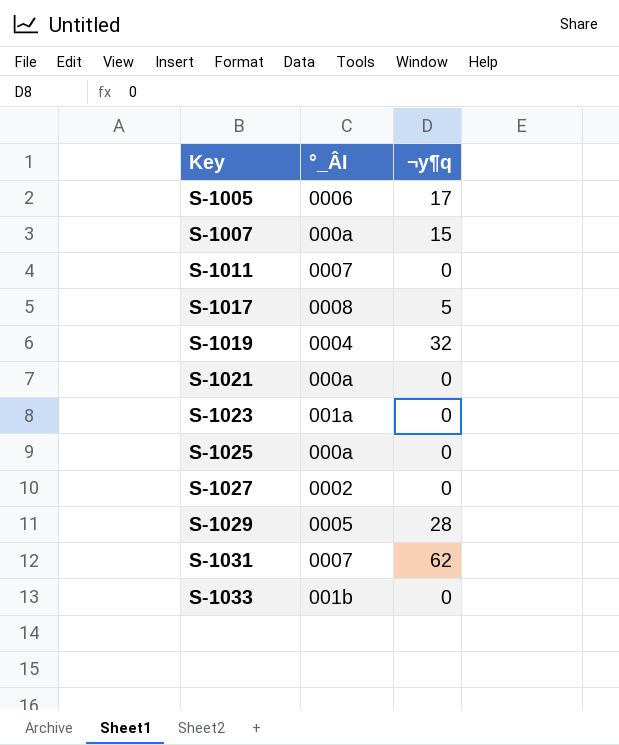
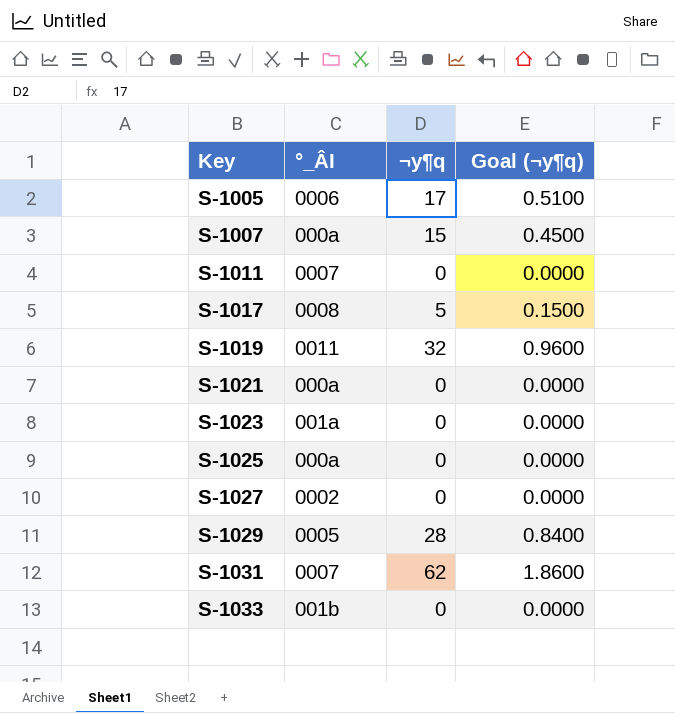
column Goal (¬y¶q) | formula: none -> [¬y¶q] * 0.03
S-1019 | °_ÂI: 0004 -> 0011

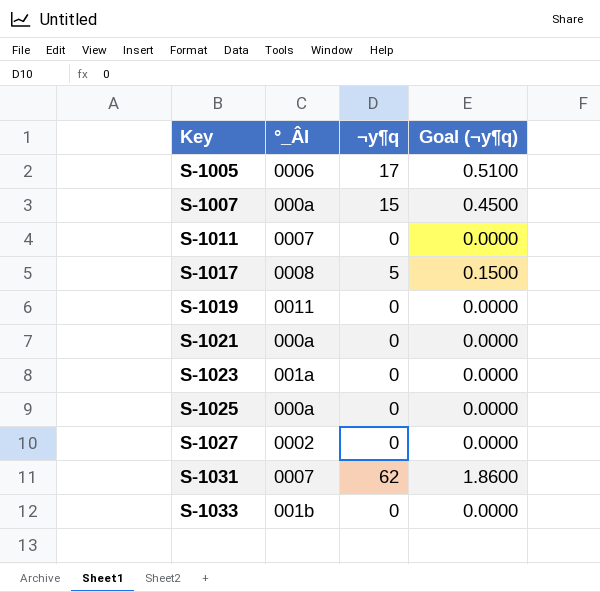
row S-1029: 0005 | 28 | 0.8400 -> none
S-1019 | ¬y¶q: 32 -> 0
S-1019 | Goal (¬y¶q): 0.9600 -> 0.0000

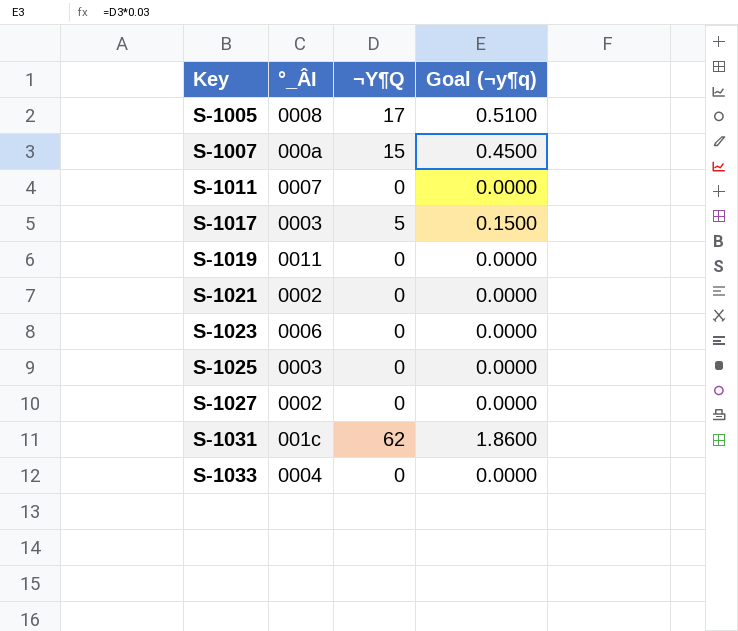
column name: ¬y¶q -> ¬Y¶Q
S-1005 | °_ÂI: 0006 -> 0008
S-1017 | °_ÂI: 0008 -> 0003
S-1021 | °_ÂI: 000a -> 0002
S-1023 | °_ÂI: 001a -> 0006
S-1025 | °_ÂI: 000a -> 0003
S-1031 | °_ÂI: 0007 -> 001c
S-1033 | °_ÂI: 001b -> 0004

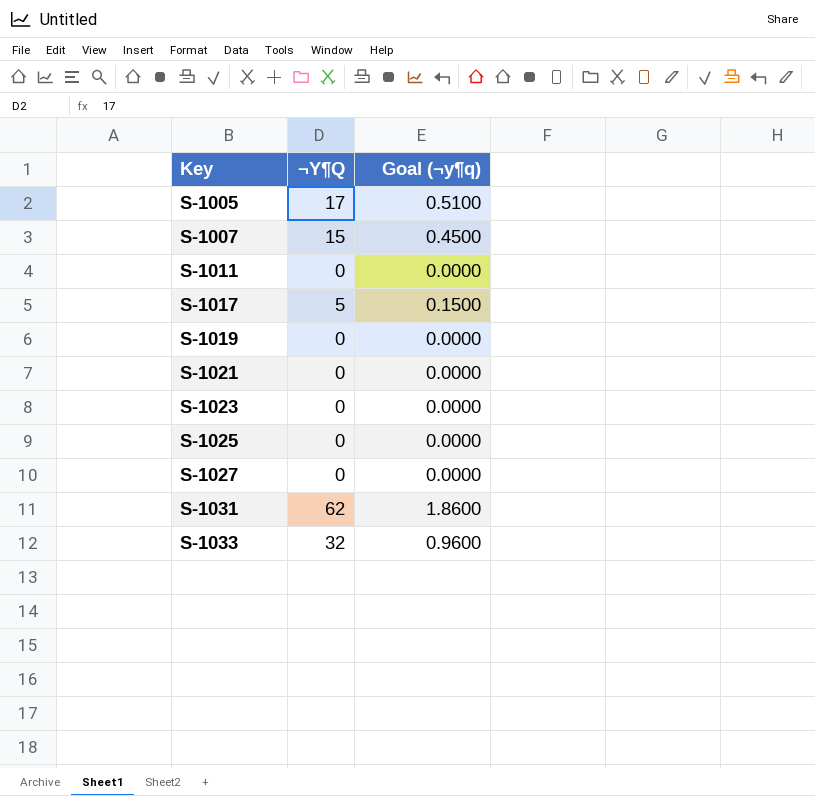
column °_ÂI | position: 2 -> none
S-1033 | ¬Y¶Q: 0 -> 32
S-1033 | Goal (¬y¶q): 0.0000 -> 0.9600

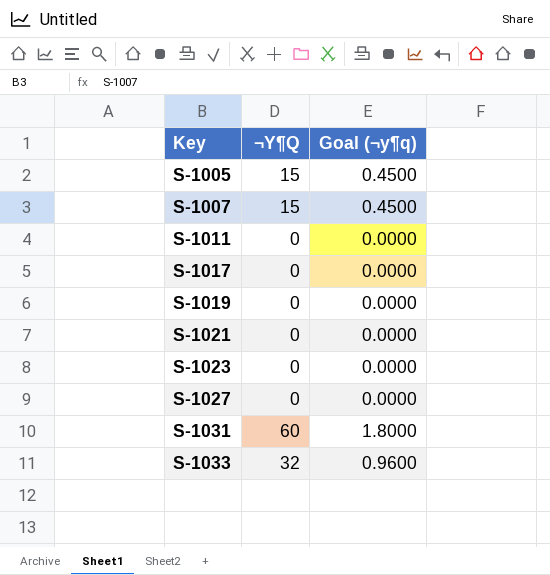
row S-1025: 0 | 0.0000 -> none
S-1005 | ¬Y¶Q: 17 -> 15
S-1005 | Goal (¬y¶q): 0.5100 -> 0.4500
S-1017 | ¬Y¶Q: 5 -> 0
S-1017 | Goal (¬y¶q): 0.1500 -> 0.0000
S-1031 | ¬Y¶Q: 62 -> 60
S-1031 | Goal (¬y¶q): 1.8600 -> 1.8000

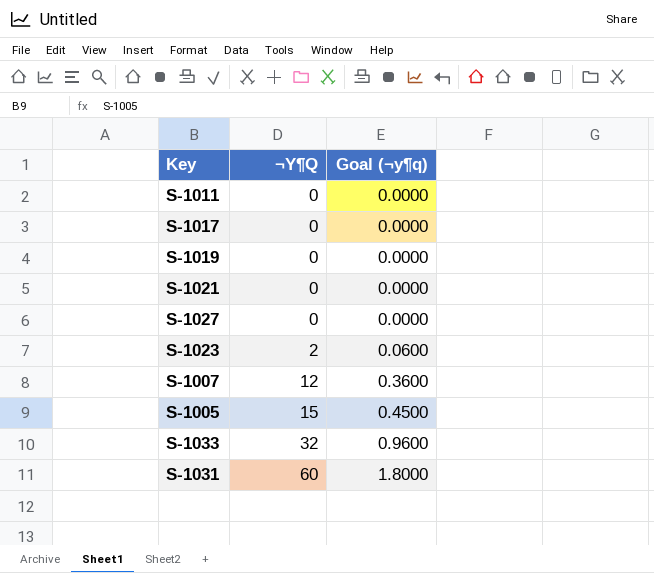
row order: Key ascending -> ¬Y¶Q ascending
S-1023 | ¬Y¶Q: 0 -> 2
S-1023 | Goal (¬y¶q): 0.0000 -> 0.0600
S-1007 | ¬Y¶Q: 15 -> 12
S-1007 | Goal (¬y¶q): 0.4500 -> 0.3600

